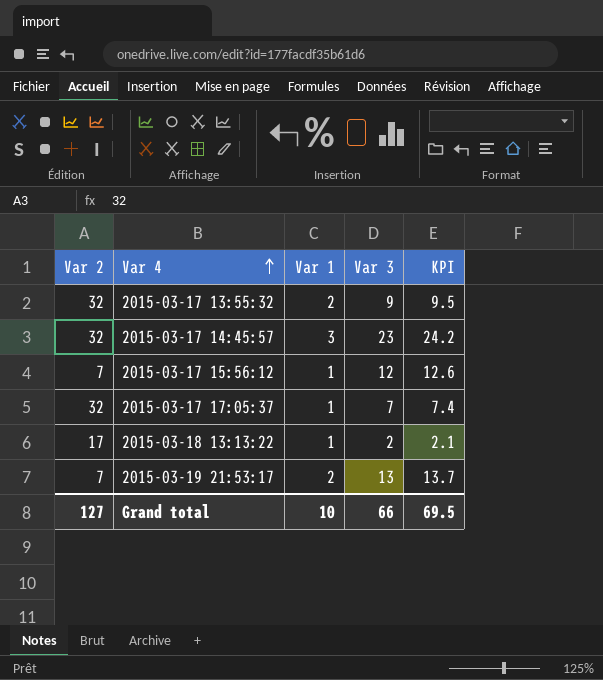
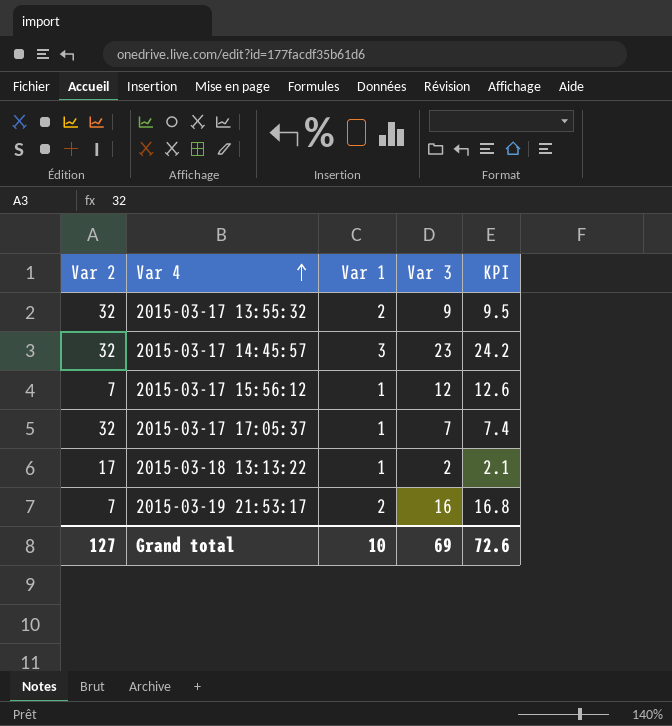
2015-03-19 21:53:17 | Var 3: 13 -> 16
2015-03-19 21:53:17 | KPI: 13.7 -> 16.8
Grand total | Var 3: 66 -> 69
Grand total | KPI: 69.5 -> 72.6

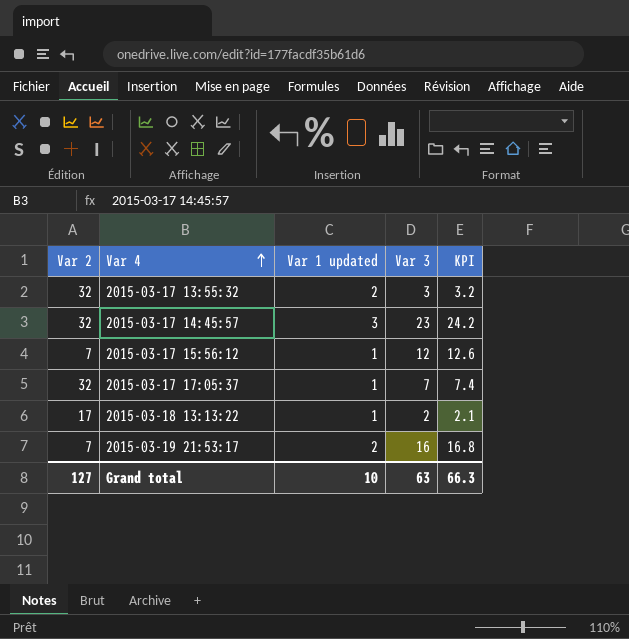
column name: Var 1 -> Var 1 updated
2015-03-17 13:55:32 | Var 3: 9 -> 3
2015-03-17 13:55:32 | KPI: 9.5 -> 3.2
Grand total | Var 3: 69 -> 63
Grand total | KPI: 72.6 -> 66.3

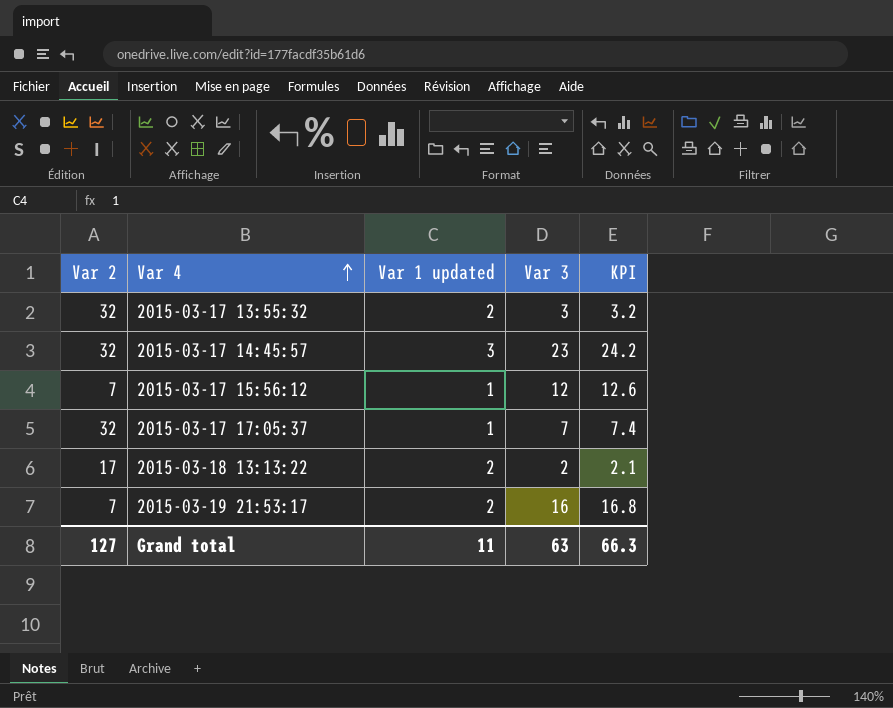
2015-03-18 13:13:22 | Var 1 updated: 1 -> 2
Grand total | Var 1 updated: 10 -> 11

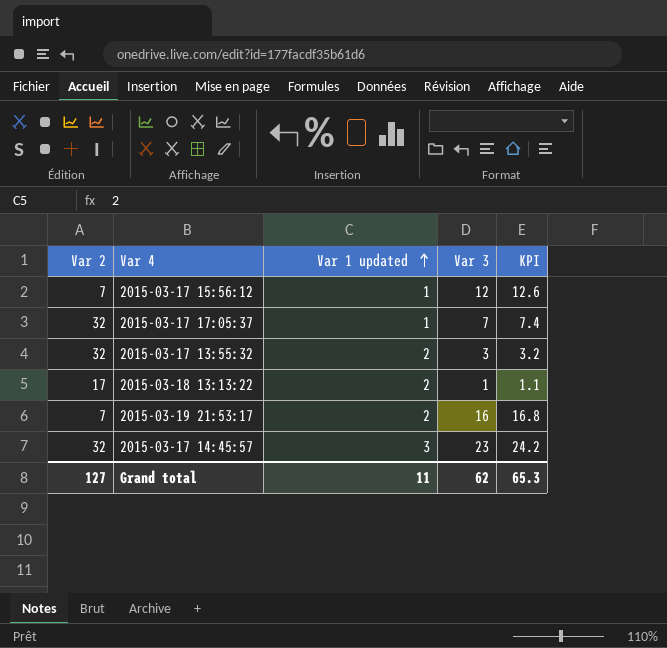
row order: Var 4 ascending -> Var 1 updated ascending
2015-03-18 13:13:22 | Var 3: 2 -> 1
2015-03-18 13:13:22 | KPI: 2.1 -> 1.1
Grand total | Var 3: 63 -> 62
Grand total | KPI: 66.3 -> 65.3

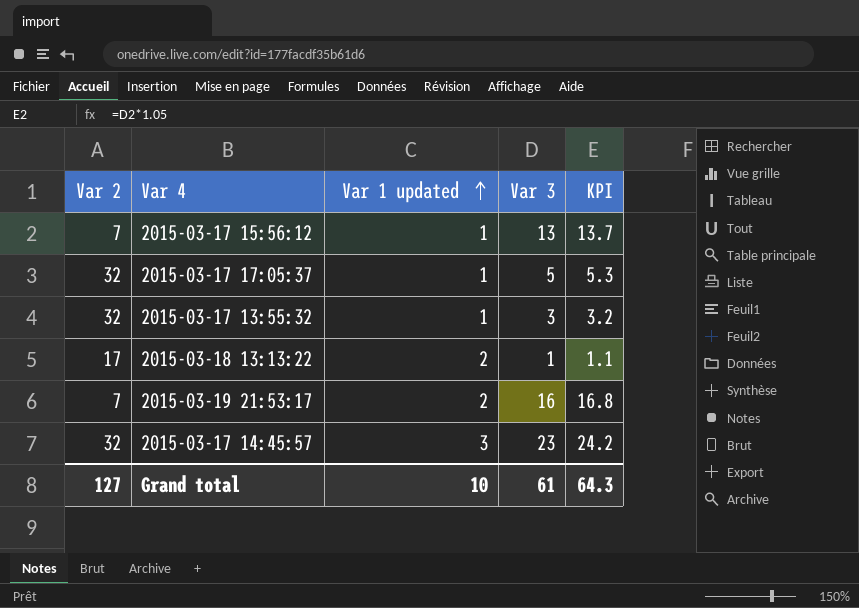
2015-03-17 15:56:12 | Var 3: 12 -> 13
2015-03-17 15:56:12 | KPI: 12.6 -> 13.7
2015-03-17 17:05:37 | Var 3: 7 -> 5
2015-03-17 17:05:37 | KPI: 7.4 -> 5.3
2015-03-17 13:55:32 | Var 1 updated: 2 -> 1
Grand total | Var 1 updated: 11 -> 10
Grand total | Var 3: 62 -> 61
Grand total | KPI: 65.3 -> 64.3

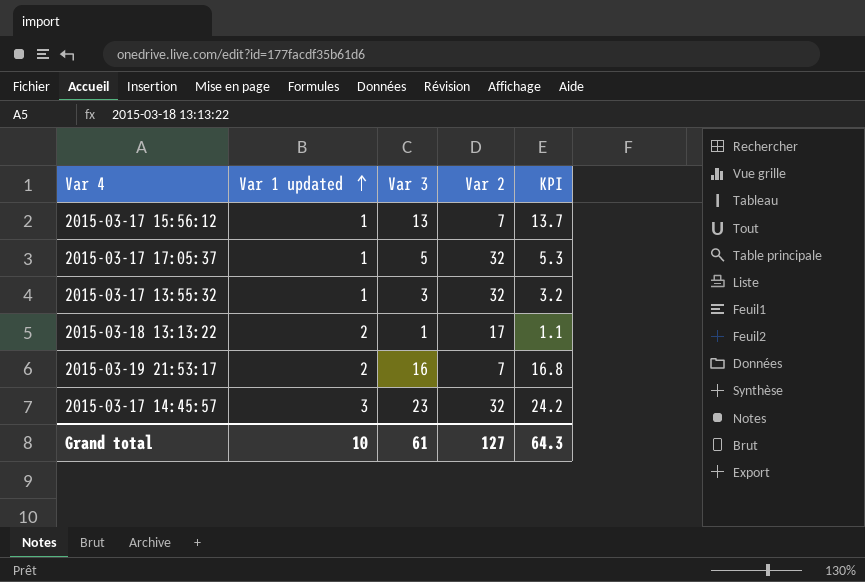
column Var 2 | position: 1 -> 4

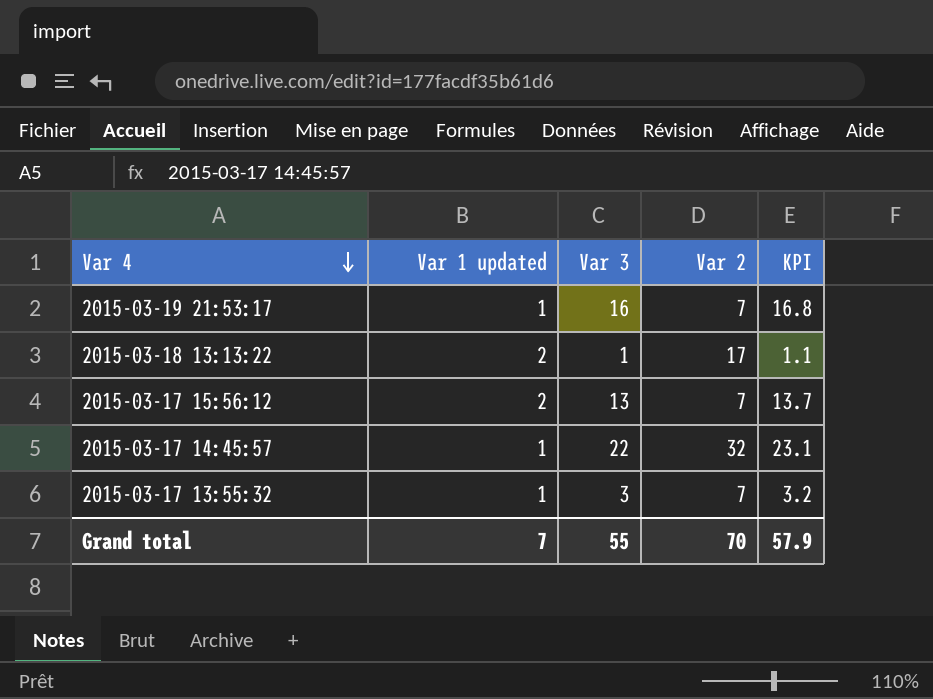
row order: Var 1 updated ascending -> Var 4 descending
row 2015-03-17 17:05:37: 1 | 5 | 32 | 5.3 -> none
2015-03-19 21:53:17 | Var 1 updated: 2 -> 1
2015-03-17 15:56:12 | Var 1 updated: 1 -> 2
2015-03-17 14:45:57 | Var 1 updated: 3 -> 1
2015-03-17 14:45:57 | Var 3: 23 -> 22
2015-03-17 14:45:57 | KPI: 24.2 -> 23.1
2015-03-17 13:55:32 | Var 2: 32 -> 7
Grand total | Var 1 updated: 10 -> 7
Grand total | Var 3: 61 -> 55
Grand total | Var 2: 127 -> 70
Grand total | KPI: 64.3 -> 57.9

